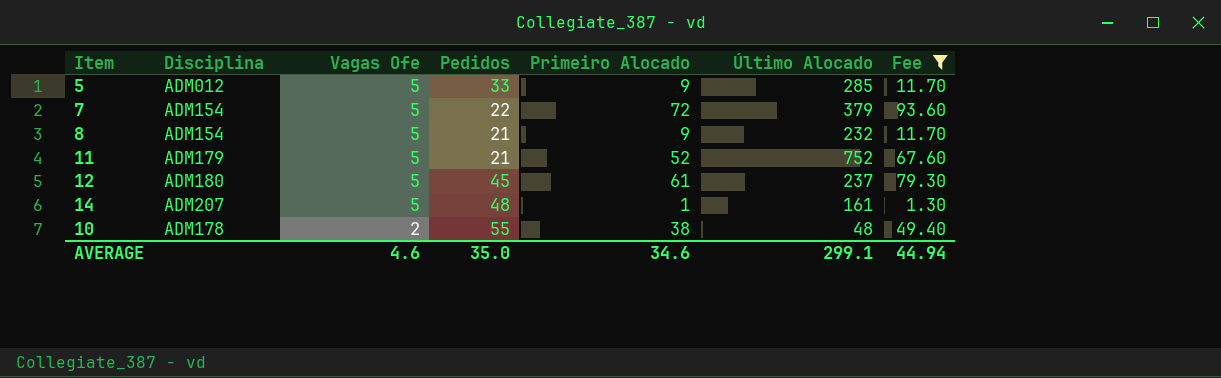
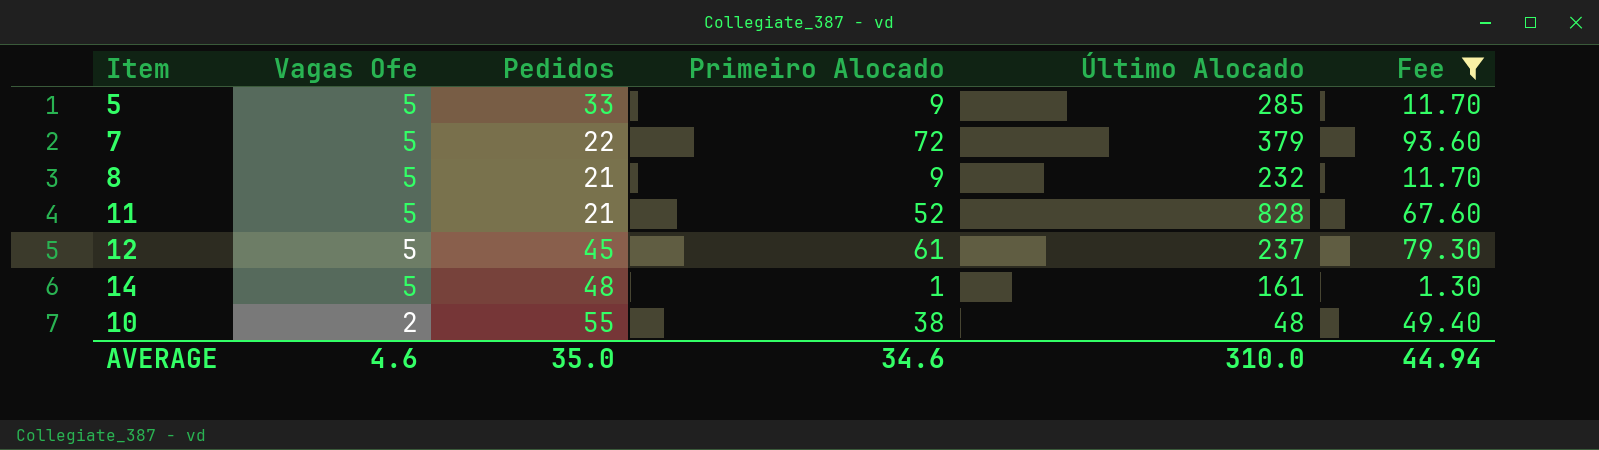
column Disciplina | position: 2 -> none
11 | Último Alocado: 752 -> 828
AVERAGE | Último Alocado: 299.1 -> 310.0

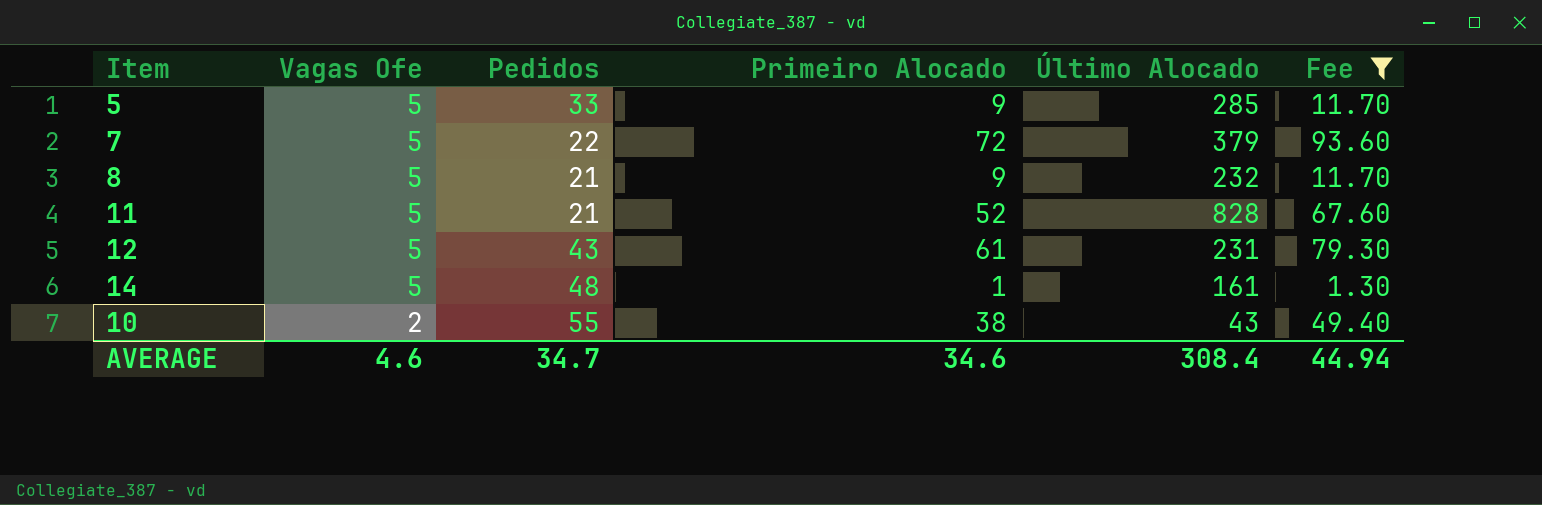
12 | Pedidos: 45 -> 43
12 | Último Alocado: 237 -> 231
10 | Último Alocado: 48 -> 43
AVERAGE | Pedidos: 35.0 -> 34.7
AVERAGE | Último Alocado: 310.0 -> 308.4

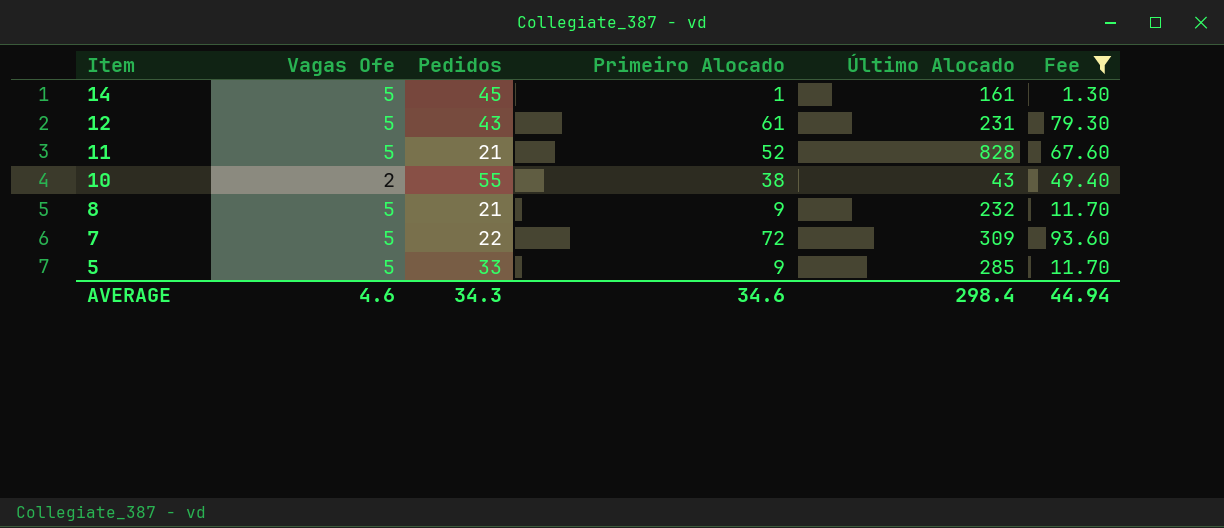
row order: Vagas Ofe descending -> Item descending
14 | Pedidos: 48 -> 45
7 | Último Alocado: 379 -> 309
AVERAGE | Pedidos: 34.7 -> 34.3
AVERAGE | Último Alocado: 308.4 -> 298.4

